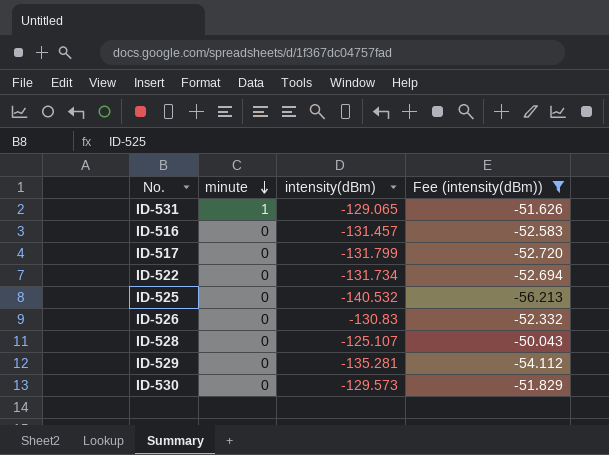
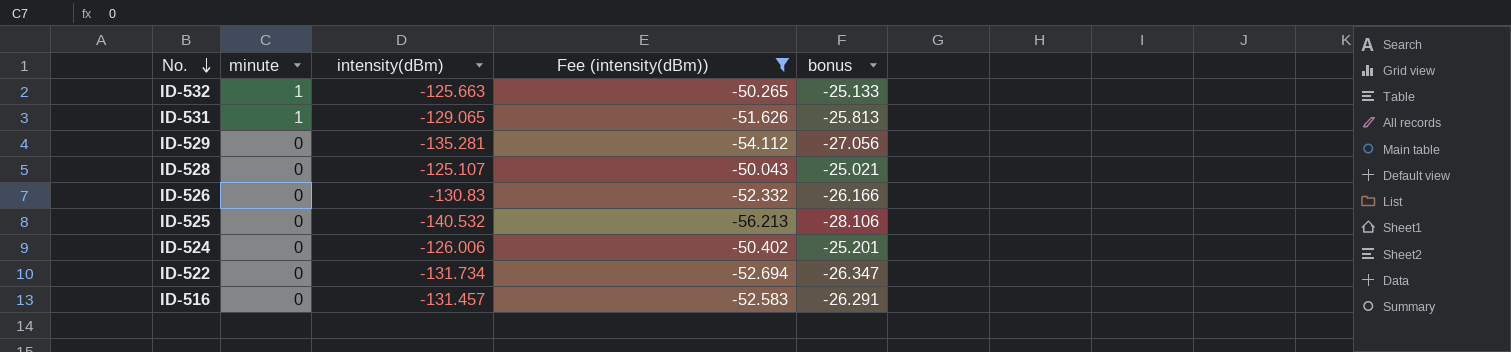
row order: minute descending -> No. descending
column bonus | formula: none -> [intensity(dBm)] * 0.2
row ID-517: 0 | -131.799 | -52.720 -> none
row ID-530: 0 | -129.573 | -51.829 -> none
row ID-532: none -> 1 | -125.663 | -50.265 | -25.133
row ID-524: none -> 0 | -126.006 | -50.402 | -25.201

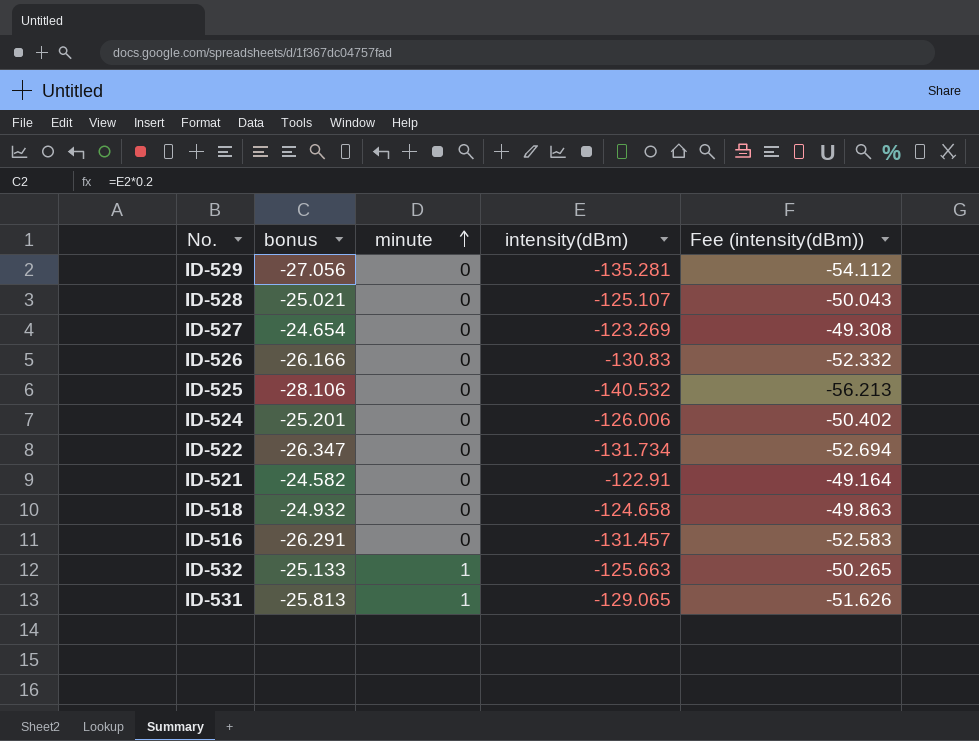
filter: Fee (intensity(dBm)) <= -50.043 -> none
row order: No. descending -> minute ascending
column bonus | position: 5 -> 2

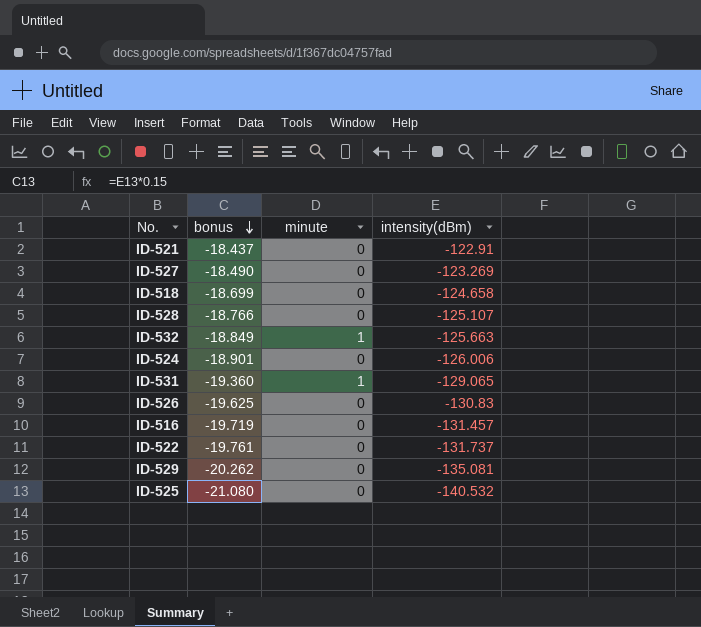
row order: minute ascending -> bonus descending
column Fee (intensity(dBm)) | formula: [intensity(dBm)] * 0.4 -> none
column bonus | formula: [intensity(dBm)] * 0.2 -> [intensity(dBm)] * 0.15
ID-522 | intensity(dBm): -131.734 -> -131.737
ID-529 | intensity(dBm): -135.281 -> -135.081

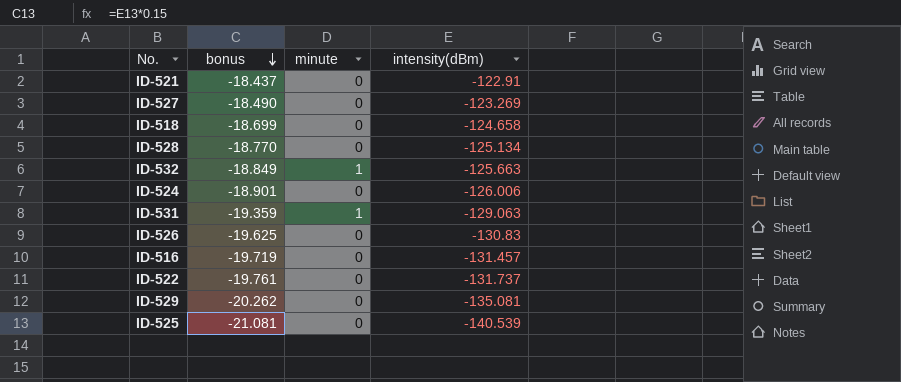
ID-528 | bonus: -18.766 -> -18.770
ID-528 | intensity(dBm): -125.107 -> -125.134
ID-531 | bonus: -19.360 -> -19.359
ID-531 | intensity(dBm): -129.065 -> -129.063
ID-525 | bonus: -21.080 -> -21.081
ID-525 | intensity(dBm): -140.532 -> -140.539

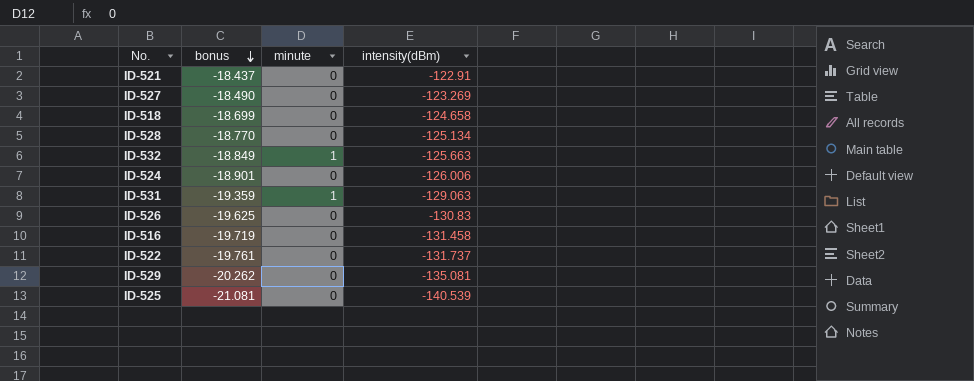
ID-516 | intensity(dBm): -131.457 -> -131.458

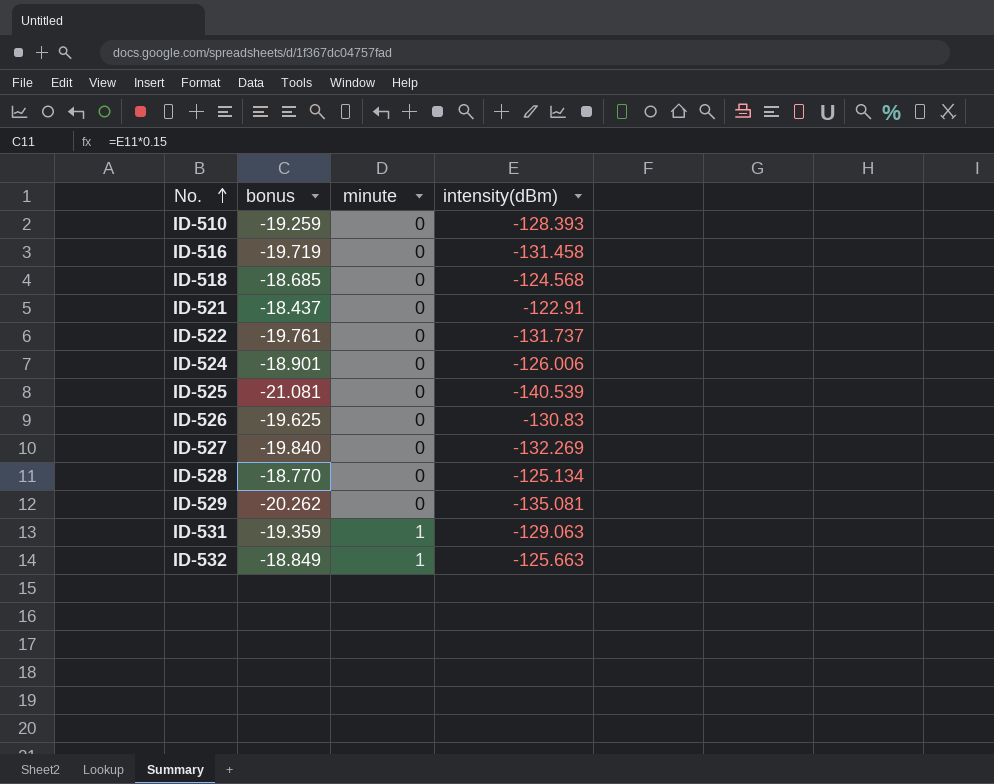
row order: bonus descending -> No. ascending
row ID-510: none -> -19.259 | 0 | -128.393
ID-518 | bonus: -18.699 -> -18.685
ID-518 | intensity(dBm): -124.658 -> -124.568
ID-527 | bonus: -18.490 -> -19.840
ID-527 | intensity(dBm): -123.269 -> -132.269

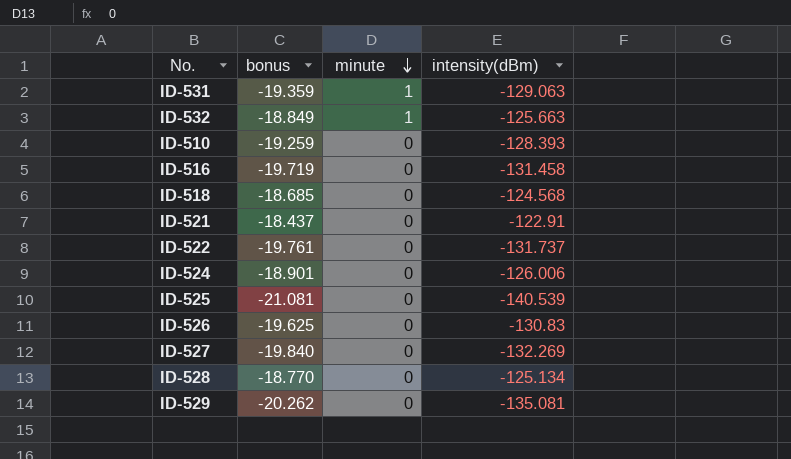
row order: No. ascending -> minute descending

